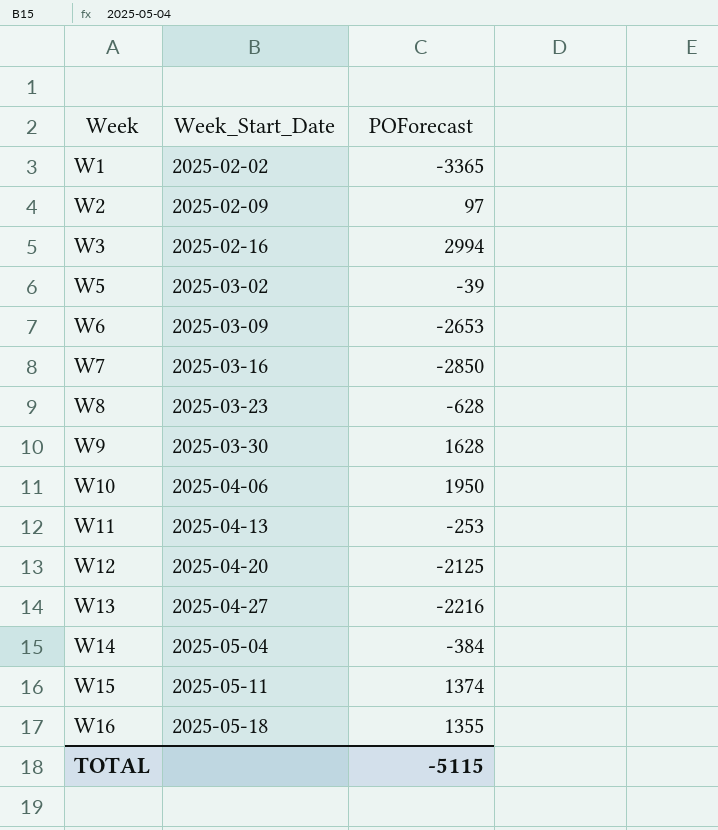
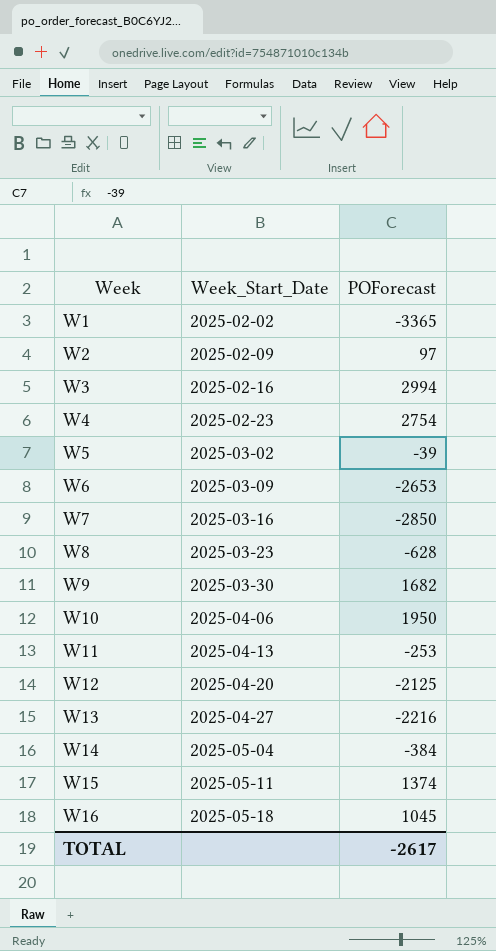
row W4: none -> 2025-02-23 | 2754
W9 | POForecast: 1628 -> 1682
W16 | POForecast: 1355 -> 1045
TOTAL | POForecast: -5115 -> -2617

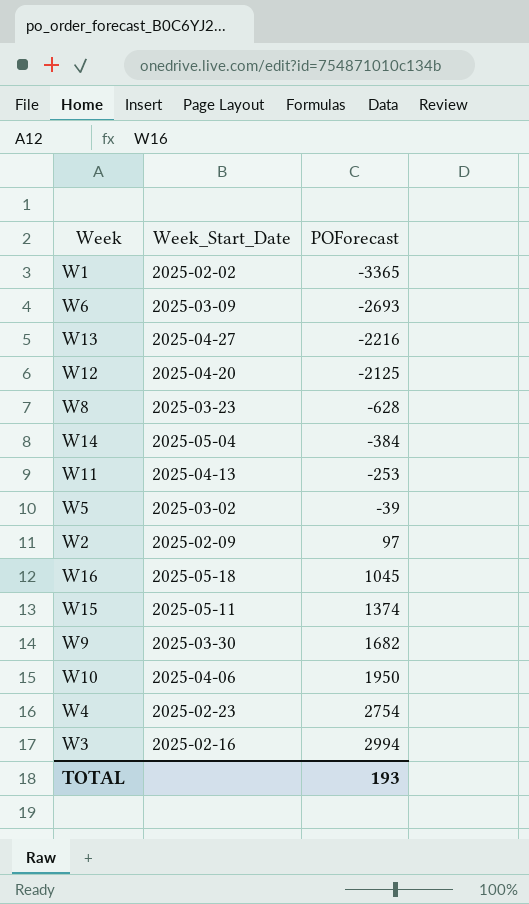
row order: Week ascending -> POForecast ascending
row W7: 2025-03-16 | -2850 -> none
W6 | POForecast: -2653 -> -2693
TOTAL | POForecast: -2617 -> 193

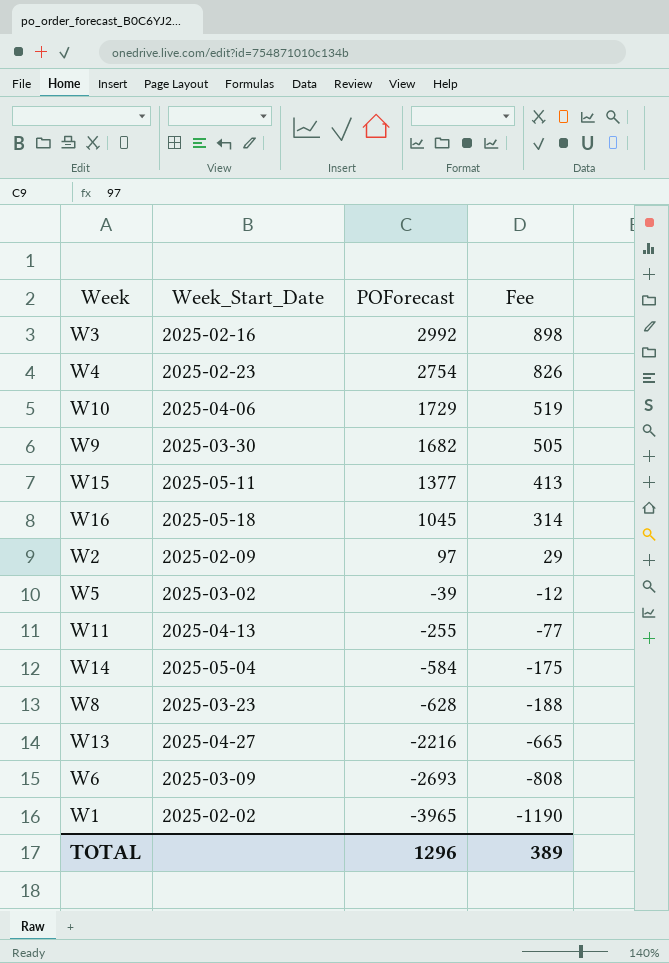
row order: POForecast ascending -> POForecast descending
column Fee | formula: none -> [POForecast] * 0.3
row W12: 2025-04-20 | -2125 -> none
W3 | POForecast: 2994 -> 2992
W10 | POForecast: 1950 -> 1729
W15 | POForecast: 1374 -> 1377
W11 | POForecast: -253 -> -255
W14 | POForecast: -384 -> -584
W1 | POForecast: -3365 -> -3965
TOTAL | POForecast: 193 -> 1296

